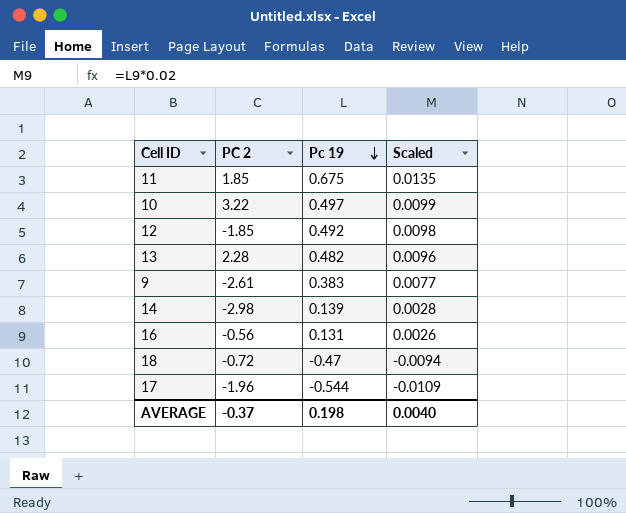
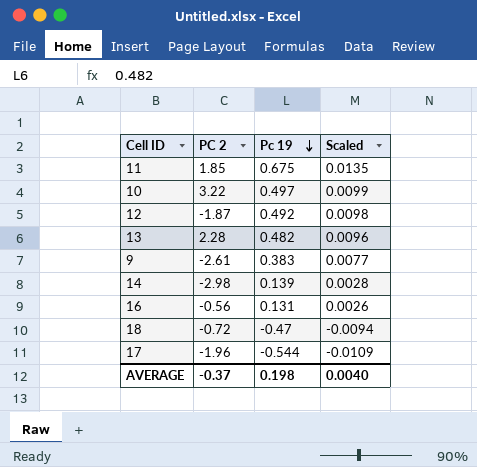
12 | PC 2: -1.85 -> -1.87

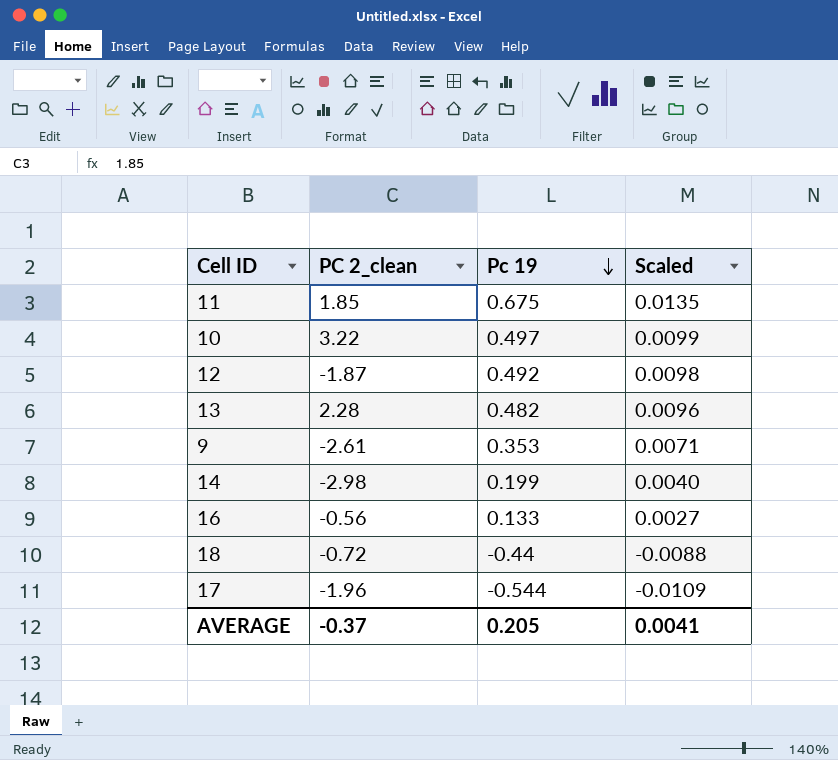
column name: PC 2 -> PC 2_clean
9 | Pc 19: 0.383 -> 0.353
9 | Scaled: 0.0077 -> 0.0071
14 | Pc 19: 0.139 -> 0.199
14 | Scaled: 0.0028 -> 0.0040
16 | Pc 19: 0.131 -> 0.133
16 | Scaled: 0.0026 -> 0.0027
18 | Pc 19: -0.47 -> -0.44
18 | Scaled: -0.0094 -> -0.0088
AVERAGE | Pc 19: 0.198 -> 0.205
AVERAGE | Scaled: 0.0040 -> 0.0041

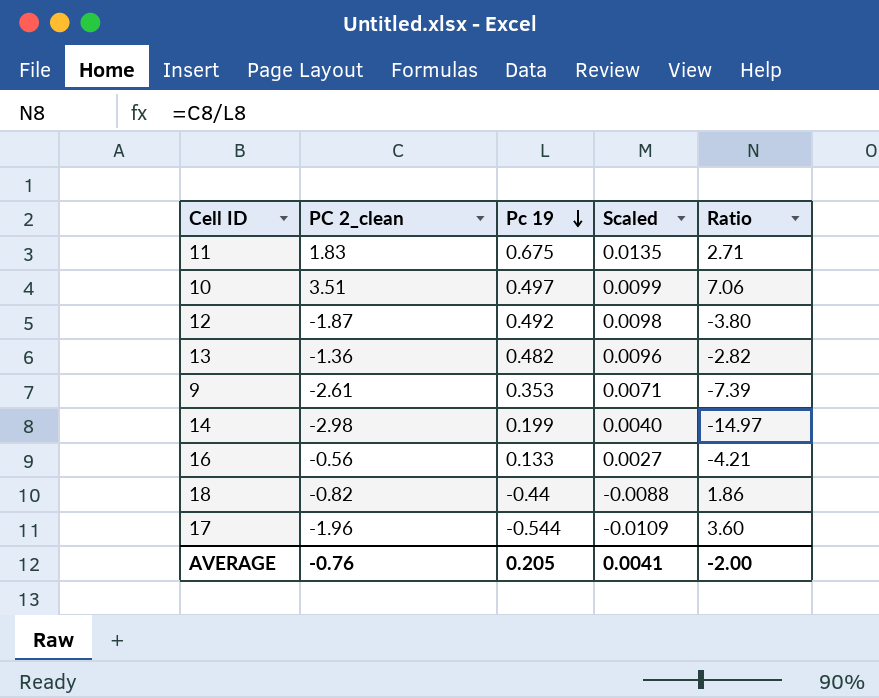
column Ratio | formula: none -> [PC 2_clean] / [Pc 19]
11 | PC 2_clean: 1.85 -> 1.83
10 | PC 2_clean: 3.22 -> 3.51
13 | PC 2_clean: 2.28 -> -1.36
18 | PC 2_clean: -0.72 -> -0.82
AVERAGE | PC 2_clean: -0.37 -> -0.76

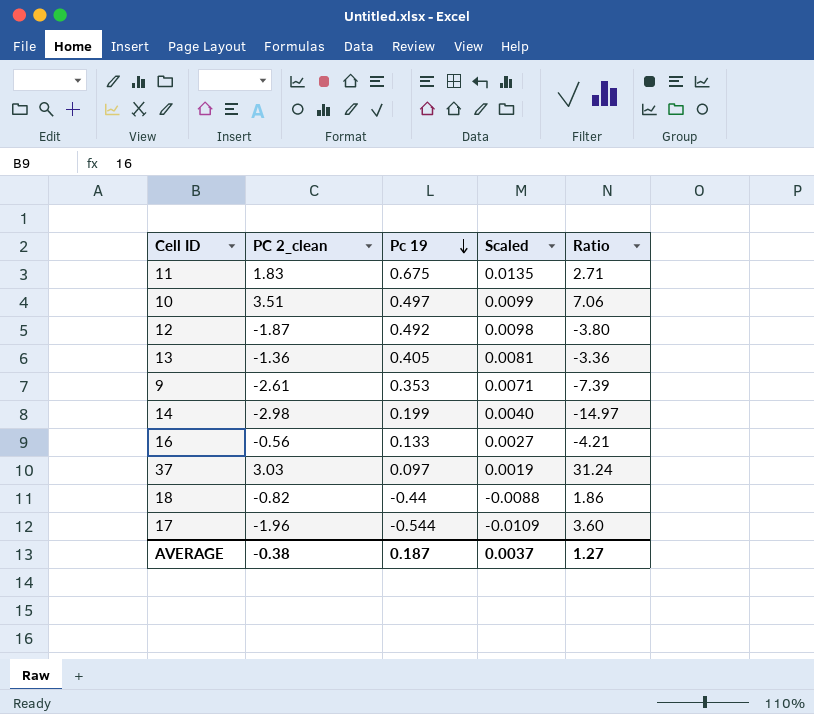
13 | Pc 19: 0.482 -> 0.405
13 | Scaled: 0.0096 -> 0.0081
13 | Ratio: -2.82 -> -3.36
row 37: none -> 3.03 | 0.097 | 0.0019 | 31.24
AVERAGE | PC 2_clean: -0.76 -> -0.38
AVERAGE | Pc 19: 0.205 -> 0.187
AVERAGE | Scaled: 0.0041 -> 0.0037
AVERAGE | Ratio: -2.00 -> 1.27

